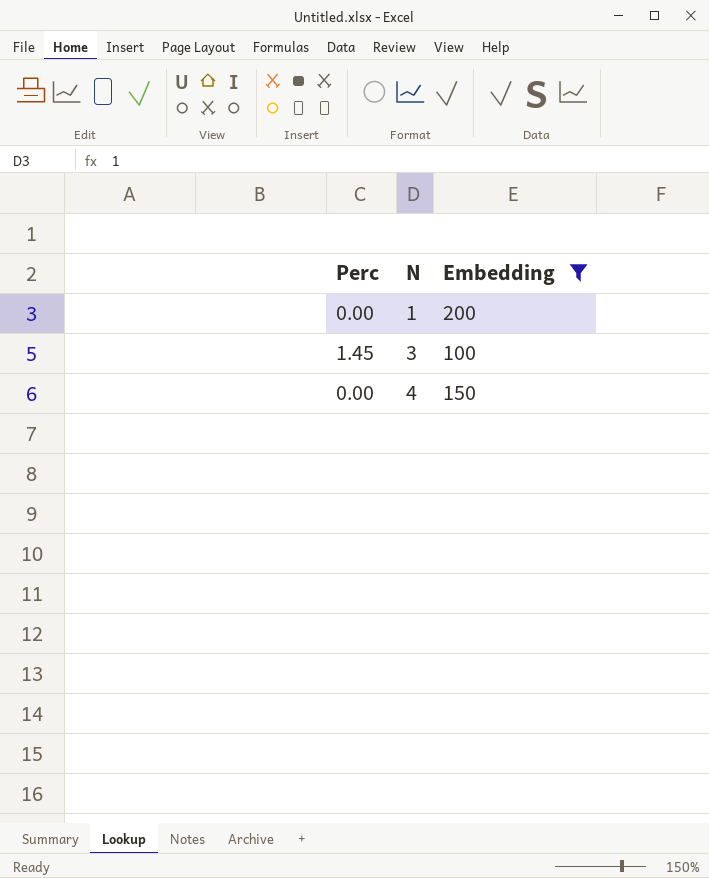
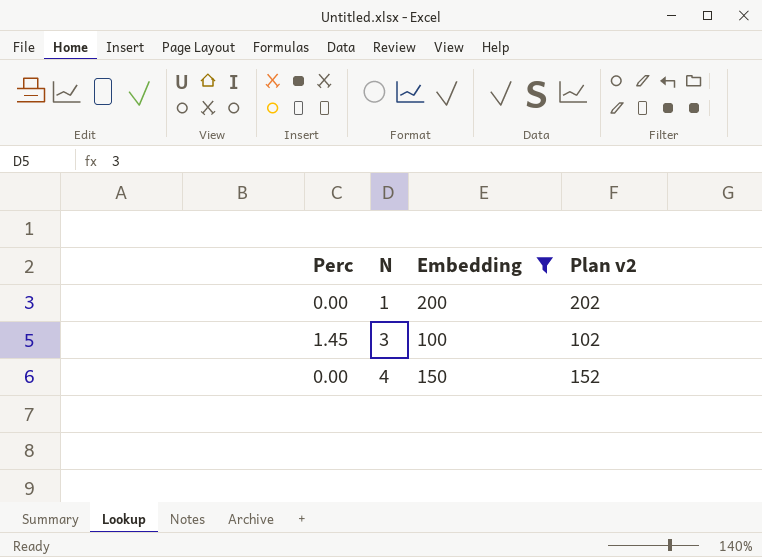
column Plan v2 | formula: none -> [Embedding] + 2

